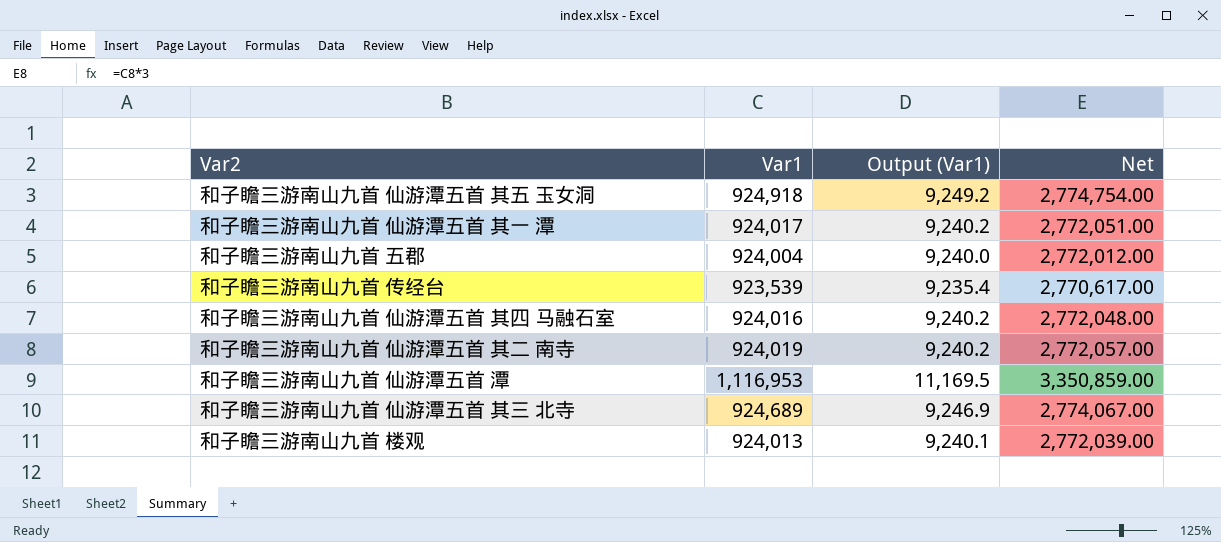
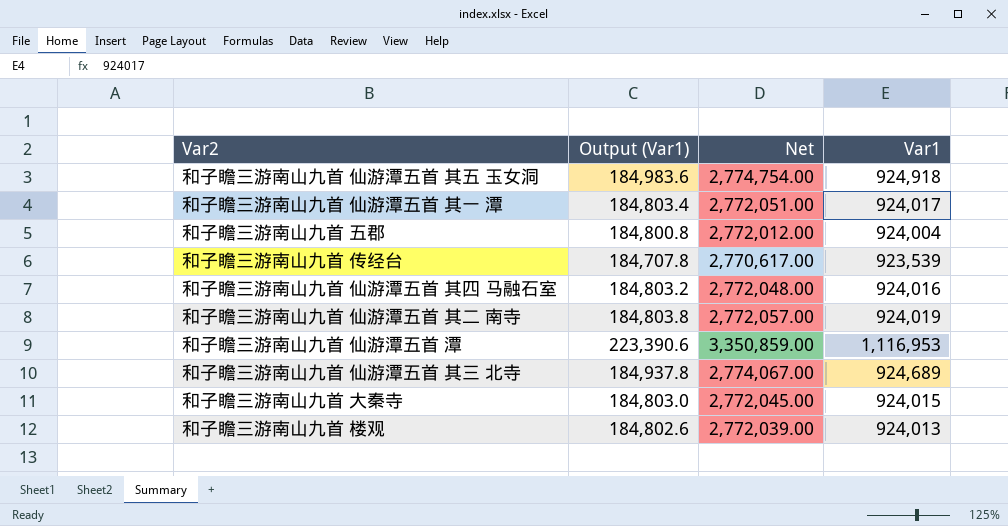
column Output (Var1) | formula: [Var1] * 0.01 -> [Var1] * 0.2
column Var1 | position: 2 -> 4
row 和子瞻三游南山九首 大秦寺: none -> 184,803.0 | 2,772,045.00 | 924,015

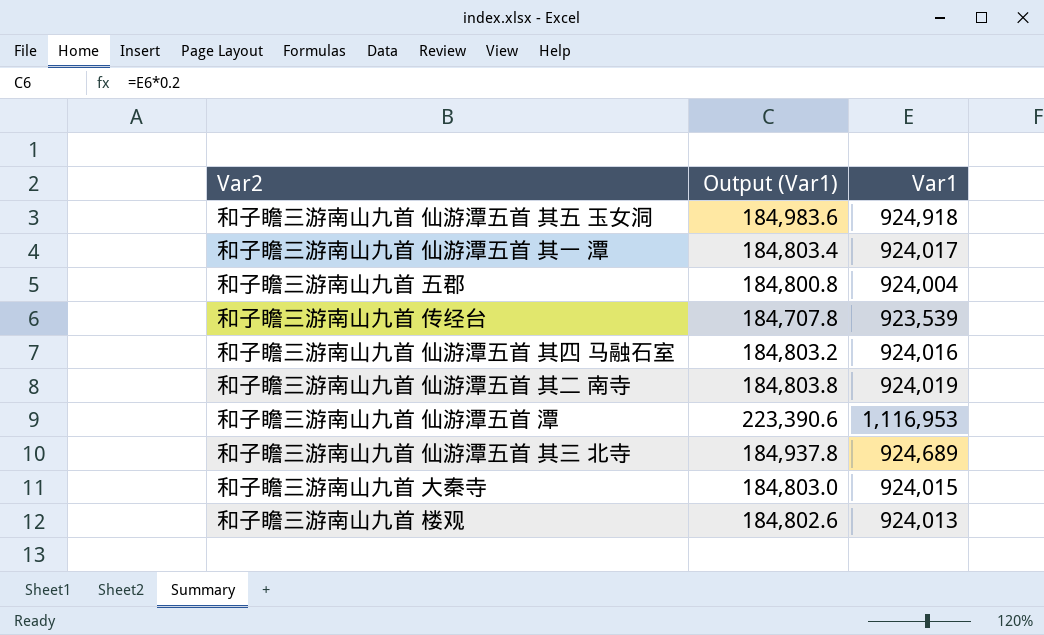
column Net | formula: [Var1] * 3 -> none

